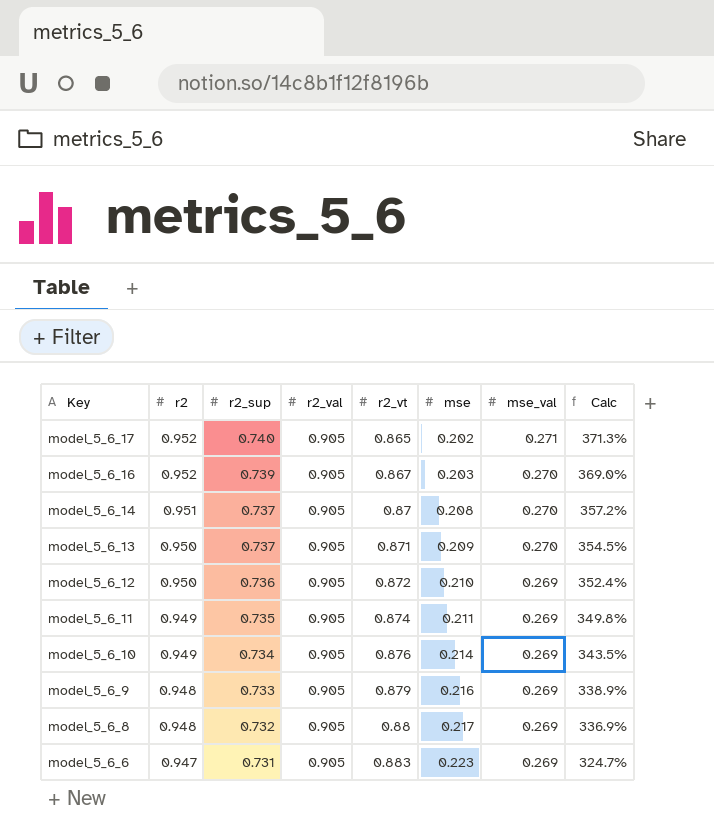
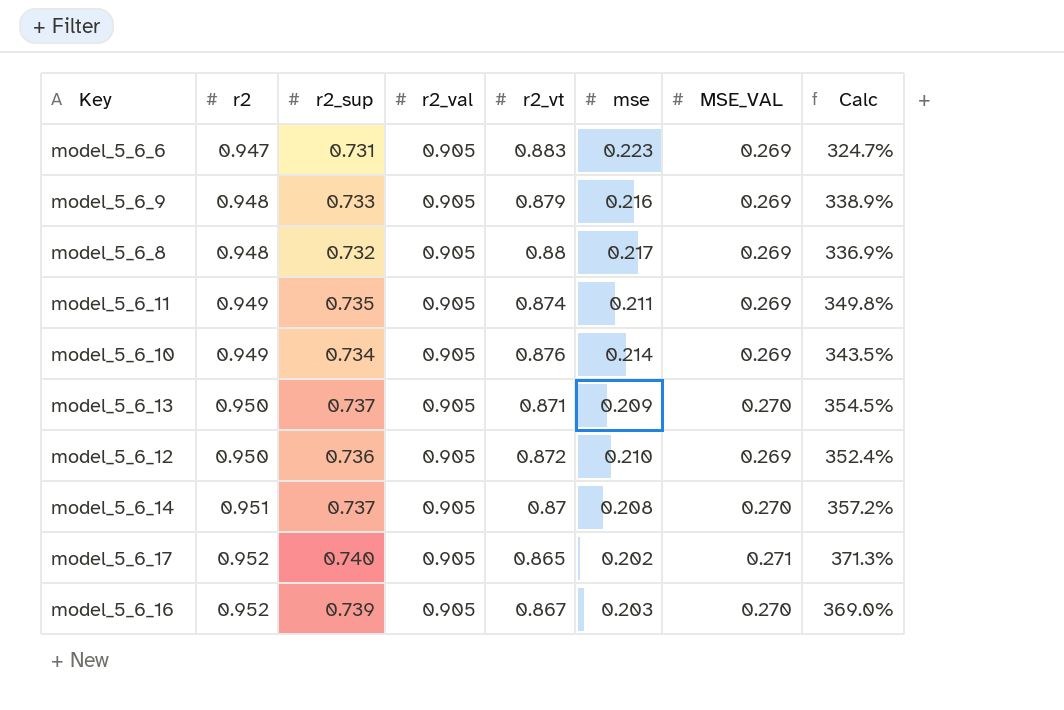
row order: Key descending -> r2 ascending
column name: mse_val -> MSE_VAL

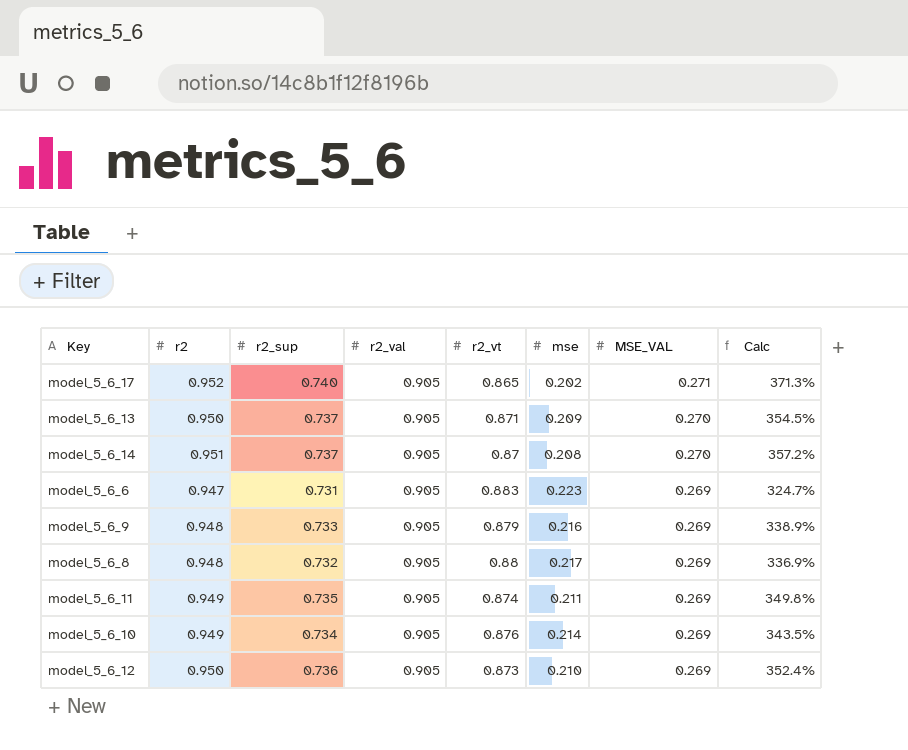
row order: r2 ascending -> MSE_VAL descending
row model_5_6_16: 0.952 | 0.739 | 0.905 | 0.867 | 0.203 | 0.270 | 369.0% -> none
model_5_6_12 | r2_vt: 0.872 -> 0.873

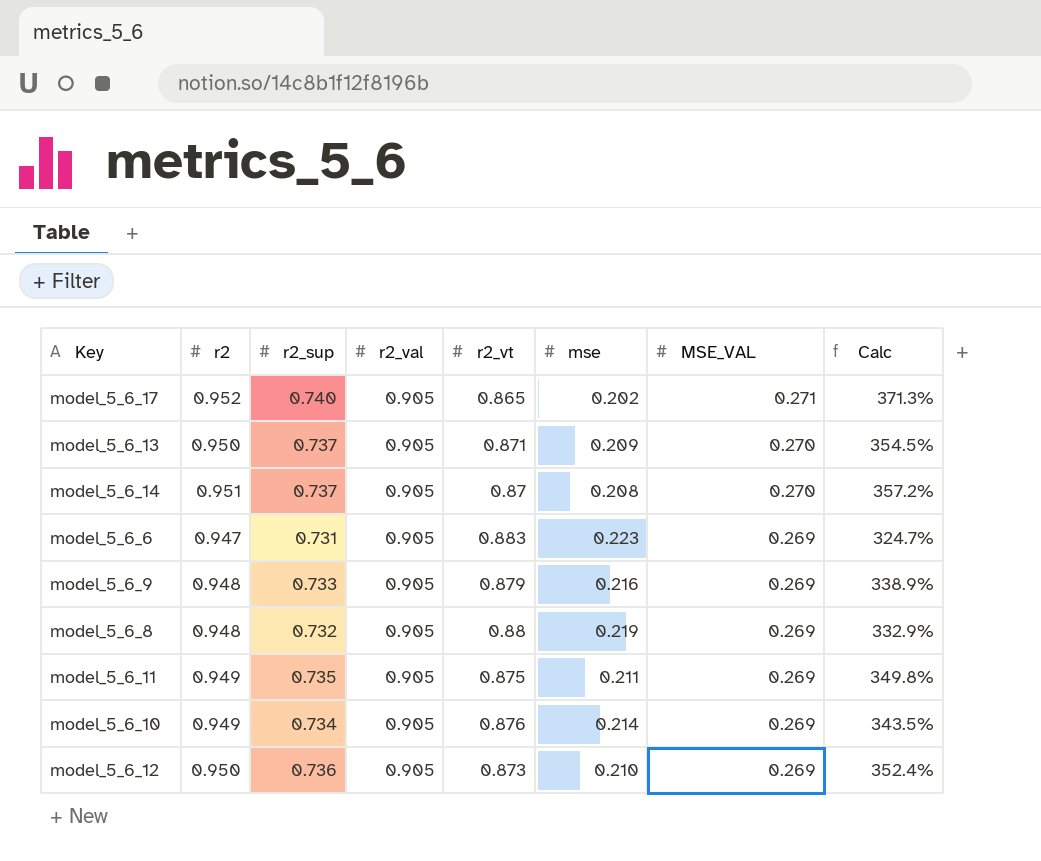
model_5_6_8 | mse: 0.217 -> 0.219
model_5_6_8 | Calc: 336.9% -> 332.9%
model_5_6_11 | r2_vt: 0.874 -> 0.875

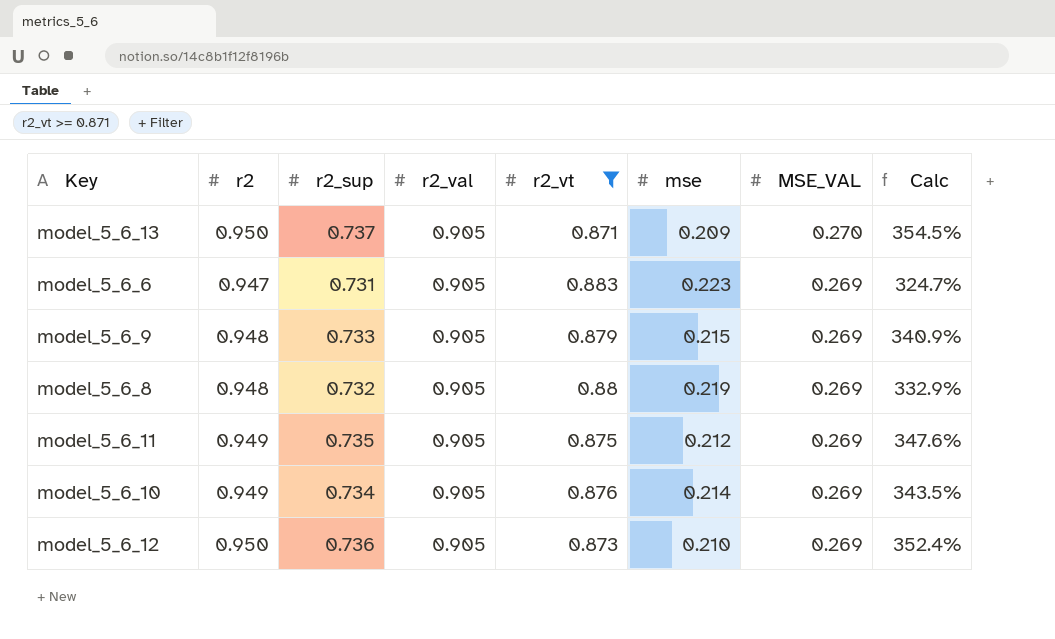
filter: none -> r2_vt >= 0.871
model_5_6_9 | mse: 0.216 -> 0.215
model_5_6_9 | Calc: 338.9% -> 340.9%
model_5_6_11 | mse: 0.211 -> 0.212
model_5_6_11 | Calc: 349.8% -> 347.6%

